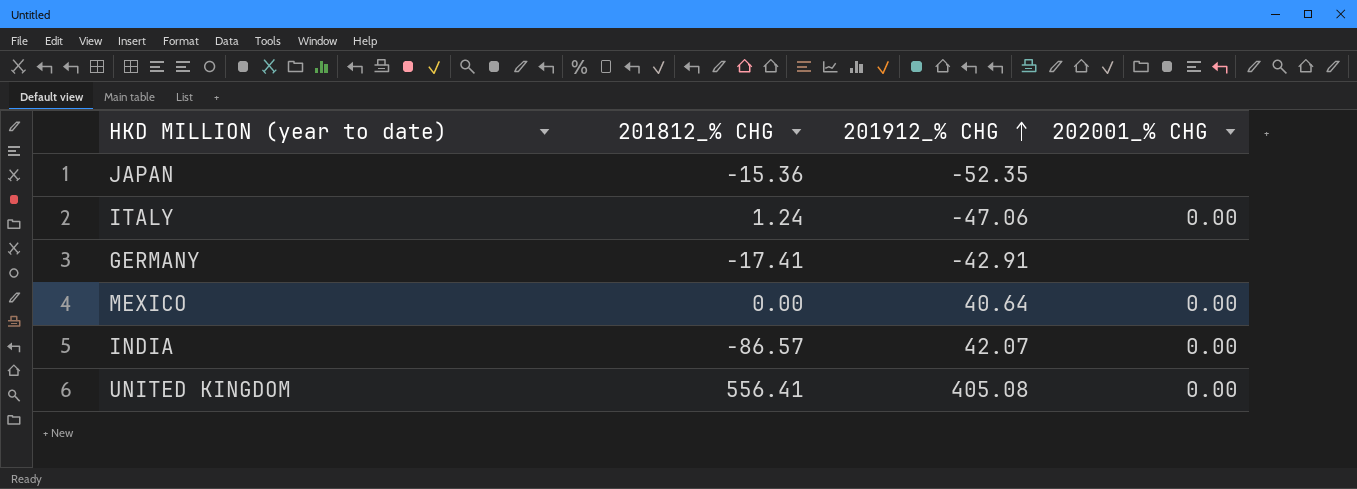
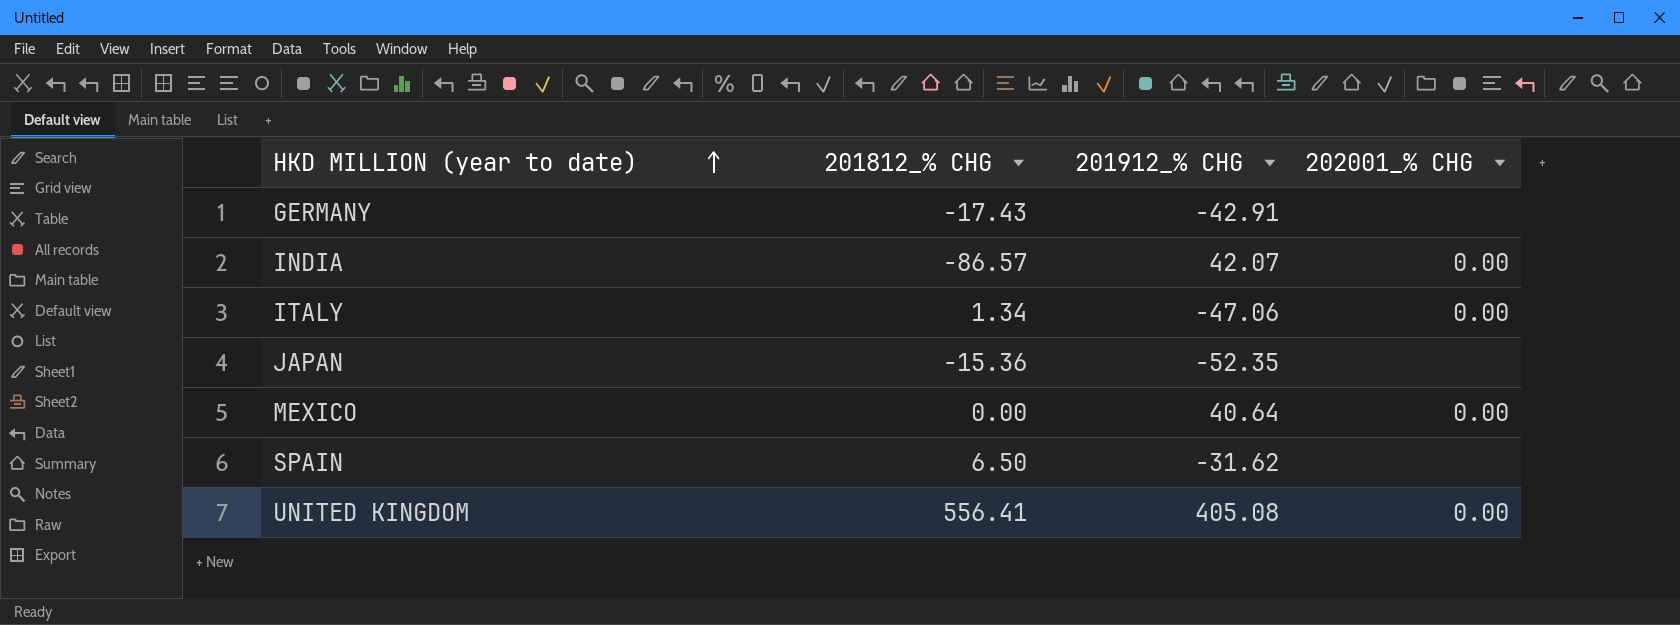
row order: 201912_% CHG ascending -> HKD MILLION (year to date) ascending
GERMANY | 201812_% CHG: -17.41 -> -17.43
ITALY | 201812_% CHG: 1.24 -> 1.34
row SPAIN: none -> 6.50 | -31.62 | none

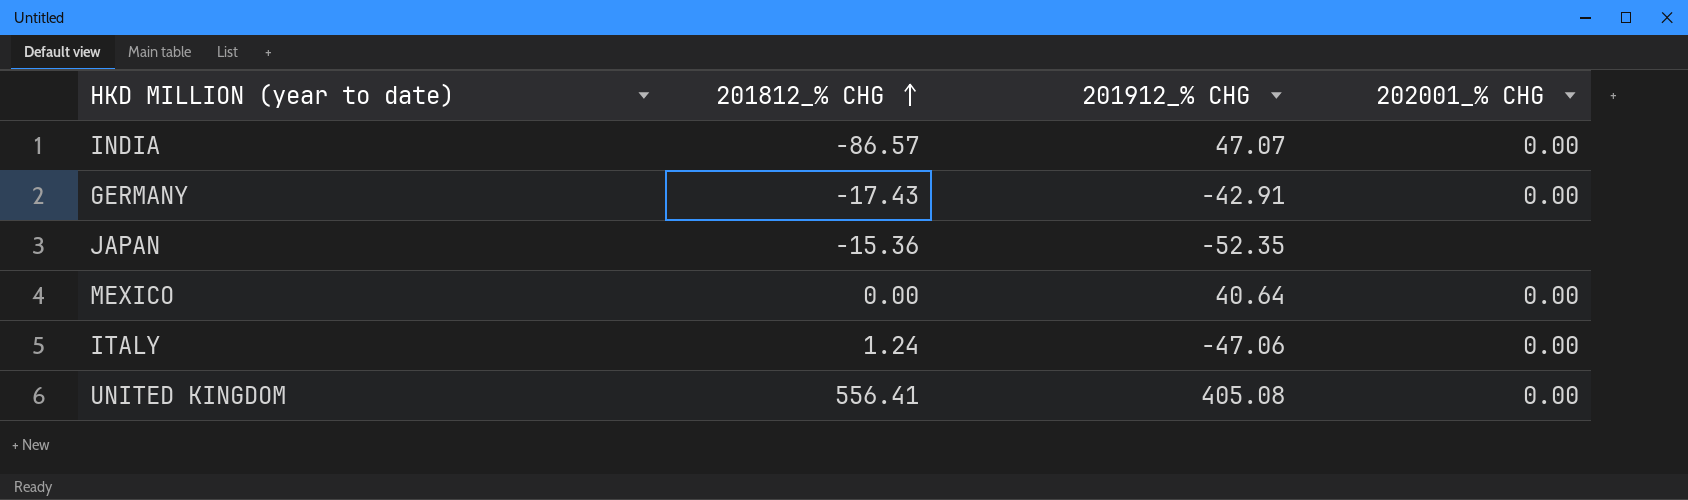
row order: HKD MILLION (year to date) ascending -> 201812_% CHG ascending
row SPAIN: 6.50 | -31.62 | none -> none
INDIA | 201912_% CHG: 42.07 -> 47.07
GERMANY | 202001_% CHG: none -> 0.00
ITALY | 201812_% CHG: 1.34 -> 1.24

